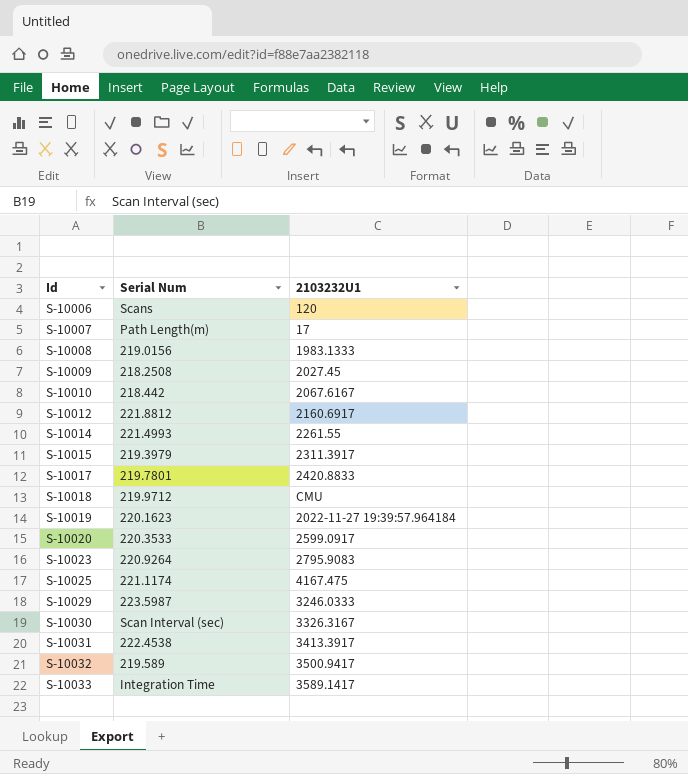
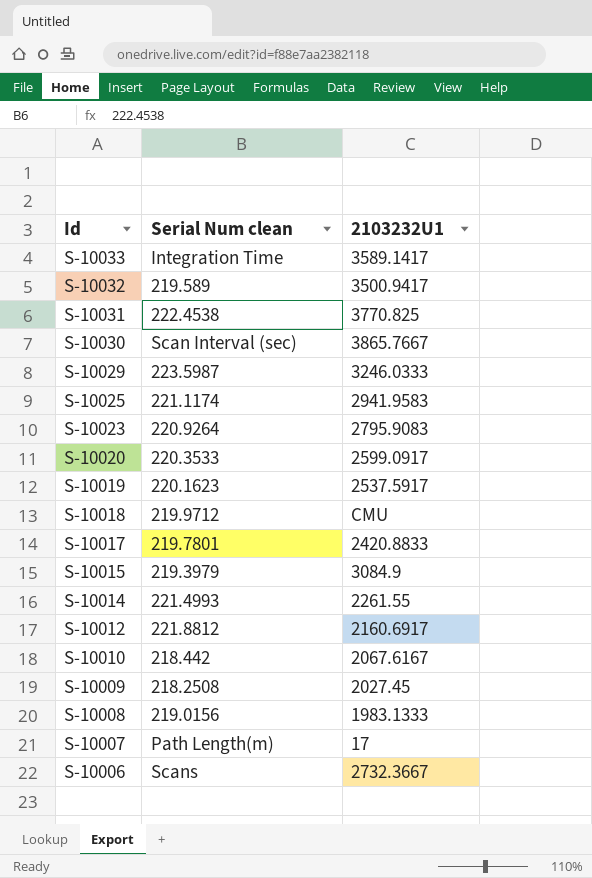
row order: Id ascending -> Id descending
column name: Serial Num -> Serial Num clean
S-10031 | 2103232U1: 3413.3917 -> 3770.825
S-10030 | 2103232U1: 3326.3167 -> 3865.7667
S-10025 | 2103232U1: 4167.475 -> 2941.9583
S-10019 | 2103232U1: 2022-11-27 19:39:57.964184 -> 2537.5917
S-10015 | 2103232U1: 2311.3917 -> 3084.9
S-10006 | 2103232U1: 120 -> 2732.3667

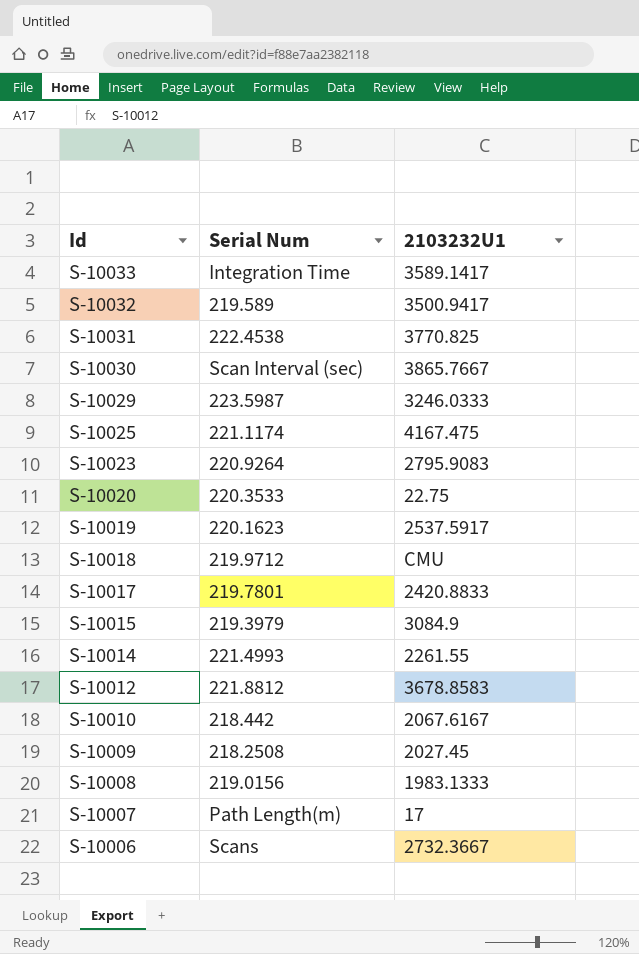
column name: Serial Num clean -> Serial Num
S-10025 | 2103232U1: 2941.9583 -> 4167.475
S-10020 | 2103232U1: 2599.0917 -> 22.75
S-10012 | 2103232U1: 2160.6917 -> 3678.8583

